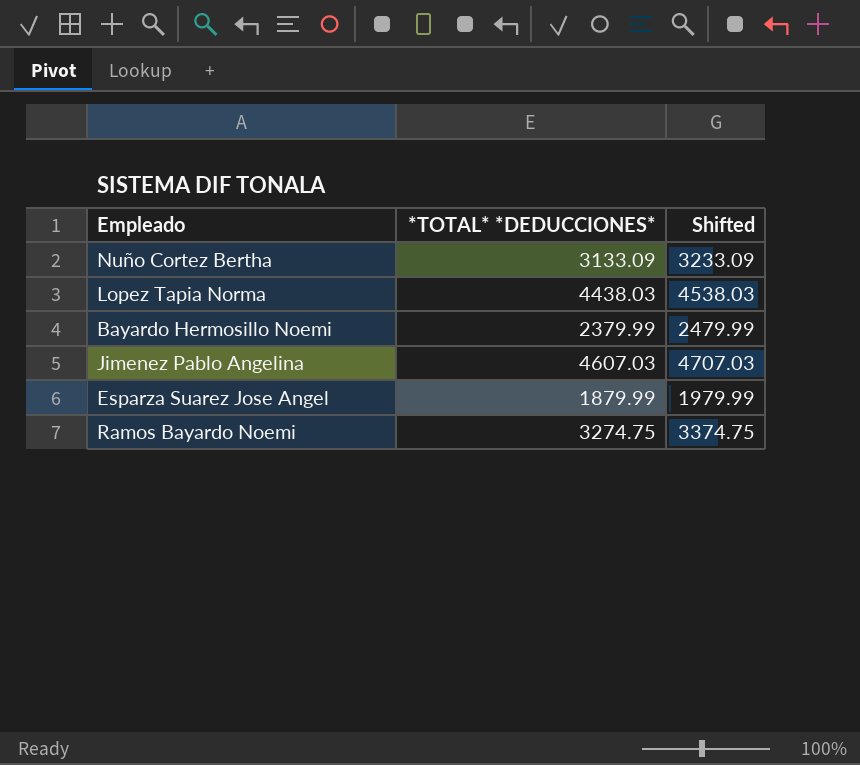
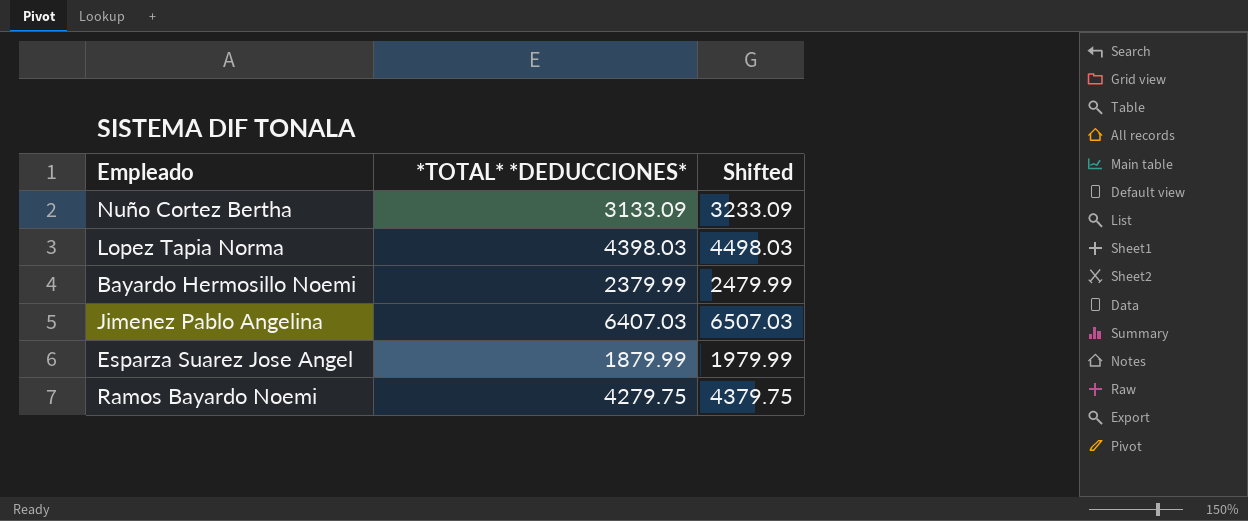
Lopez Tapia Norma | *TOTAL* *DEDUCCIONES*: 4438.03 -> 4398.03
Lopez Tapia Norma | Shifted: 4538.03 -> 4498.03
Jimenez Pablo Angelina | *TOTAL* *DEDUCCIONES*: 4607.03 -> 6407.03
Jimenez Pablo Angelina | Shifted: 4707.03 -> 6507.03
Ramos Bayardo Noemi | *TOTAL* *DEDUCCIONES*: 3274.75 -> 4279.75
Ramos Bayardo Noemi | Shifted: 3374.75 -> 4379.75

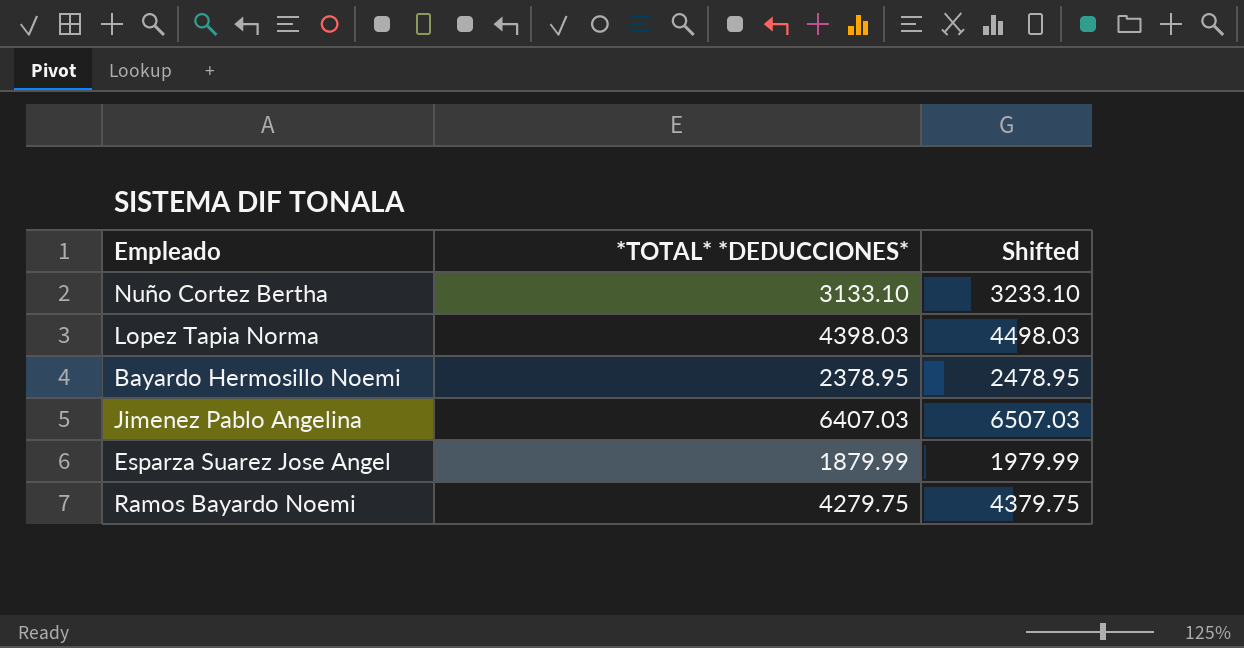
Nuño Cortez Bertha | *TOTAL* *DEDUCCIONES*: 3133.09 -> 3133.10
Nuño Cortez Bertha | Shifted: 3233.09 -> 3233.10
Bayardo Hermosillo Noemi | *TOTAL* *DEDUCCIONES*: 2379.99 -> 2378.95
Bayardo Hermosillo Noemi | Shifted: 2479.99 -> 2478.95

